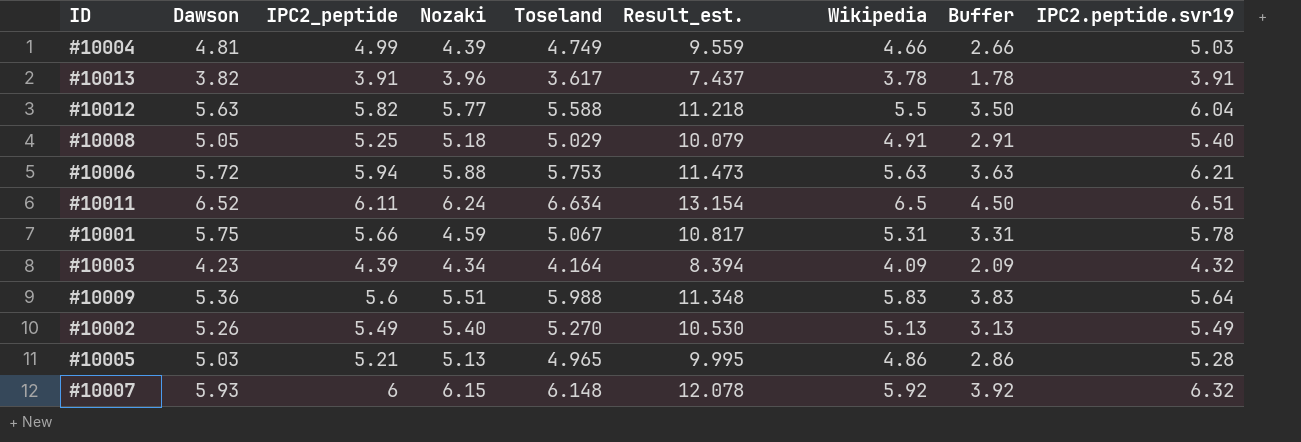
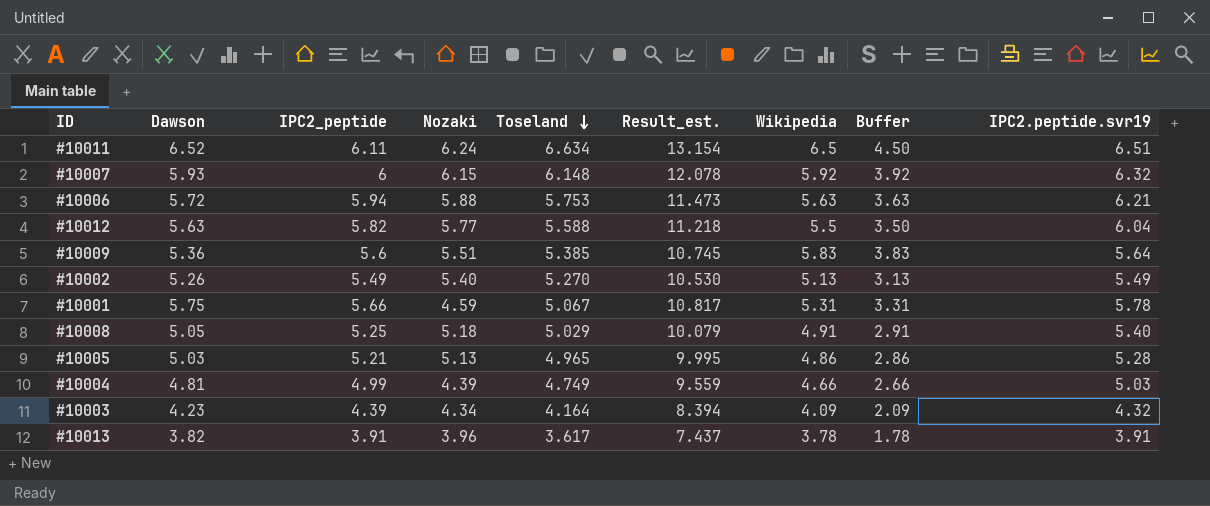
row order: none -> Toseland descending
#10009 | Toseland: 5.988 -> 5.385
#10009 | Result_est.: 11.348 -> 10.745

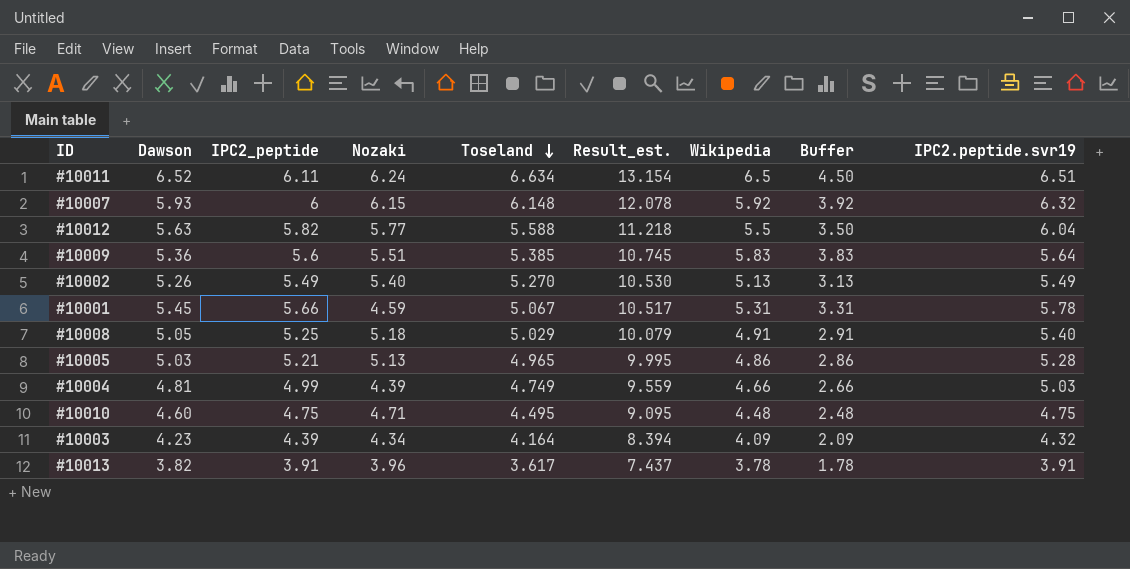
row #10006: 5.72 | 5.94 | 5.88 | 5.753 | 11.473 | 5.63 | 3.63 | 6.21 -> none
#10001 | Dawson: 5.75 -> 5.45
#10001 | Result_est.: 10.817 -> 10.517
row #10010: none -> 4.60 | 4.75 | 4.71 | 4.495 | 9.095 | 4.48 | 2.48 | 4.75

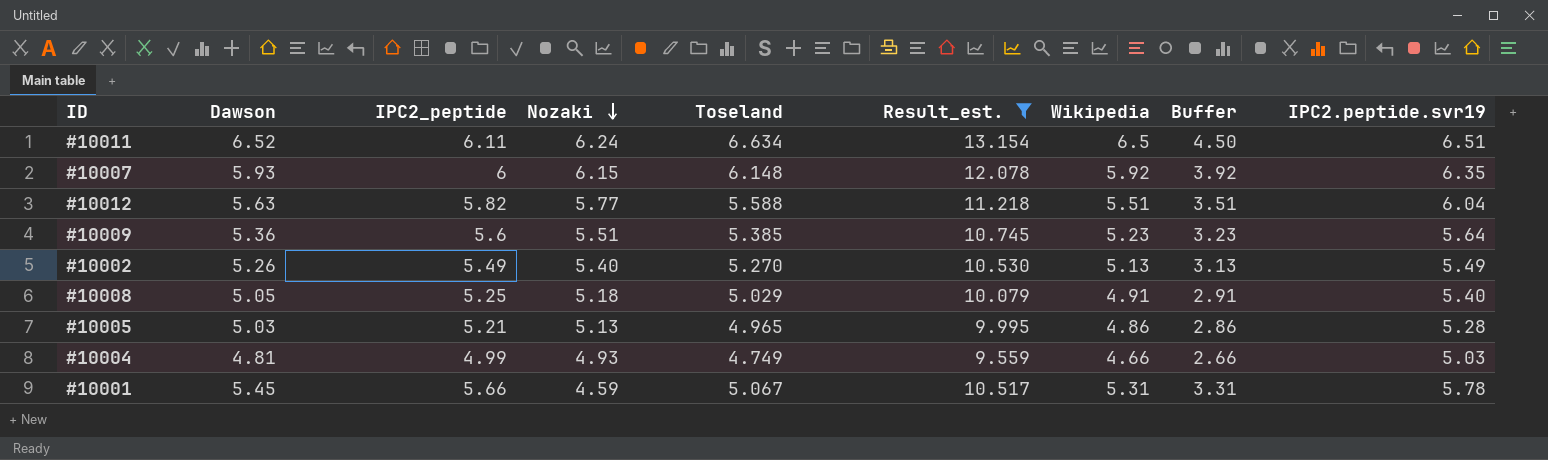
filter: none -> Result_est. >= 9.559
row order: Toseland descending -> Nozaki descending
#10007 | IPC2.peptide.svr19: 6.32 -> 6.35
#10012 | Wikipedia: 5.5 -> 5.51
#10012 | Buffer: 3.50 -> 3.51
#10009 | Wikipedia: 5.83 -> 5.23
#10009 | Buffer: 3.83 -> 3.23
#10004 | Nozaki: 4.39 -> 4.93

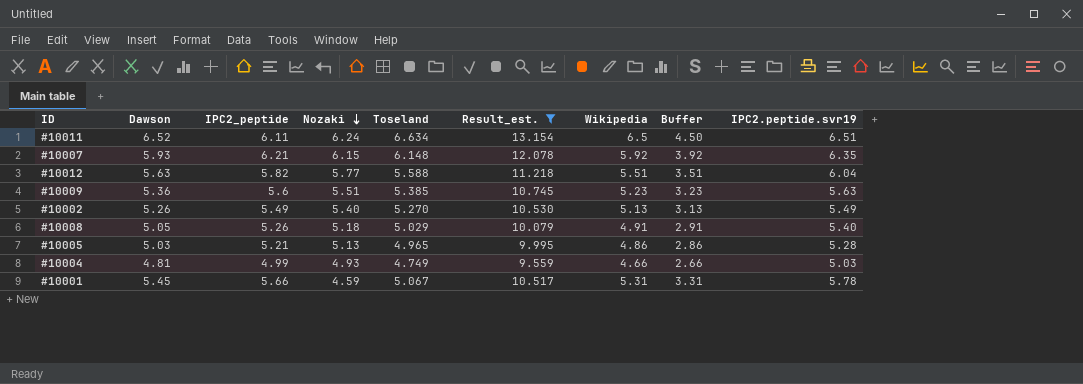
#10007 | IPC2_peptide: 6 -> 6.21
#10009 | IPC2.peptide.svr19: 5.64 -> 5.63
#10008 | IPC2_peptide: 5.25 -> 5.26

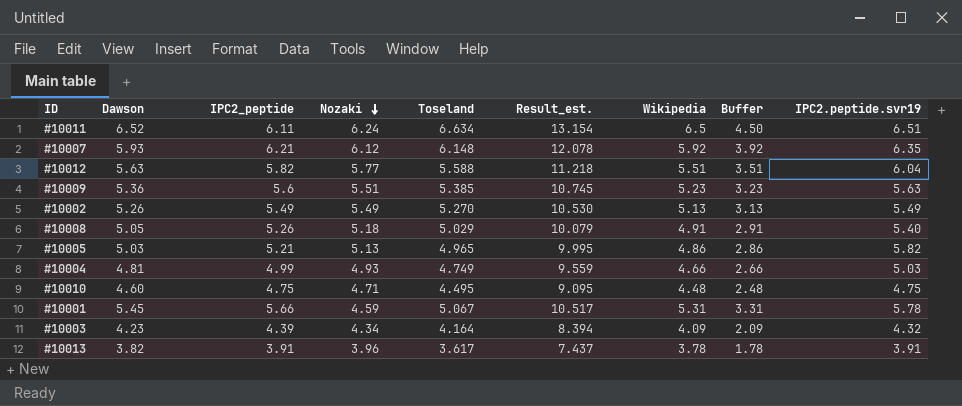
filter: Result_est. >= 9.559 -> none
#10007 | Nozaki: 6.15 -> 6.12
#10002 | Nozaki: 5.40 -> 5.49
#10005 | IPC2.peptide.svr19: 5.28 -> 5.82

